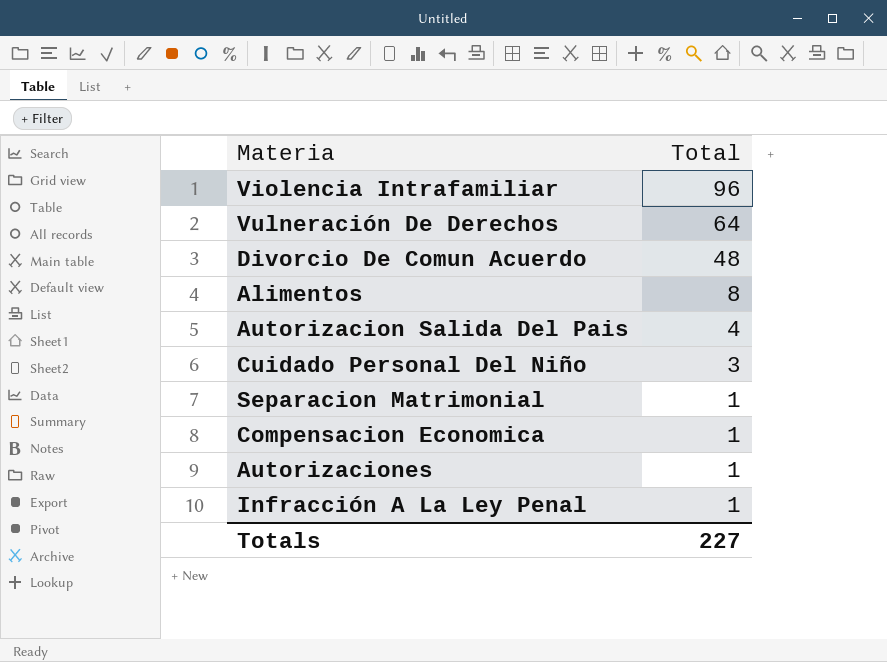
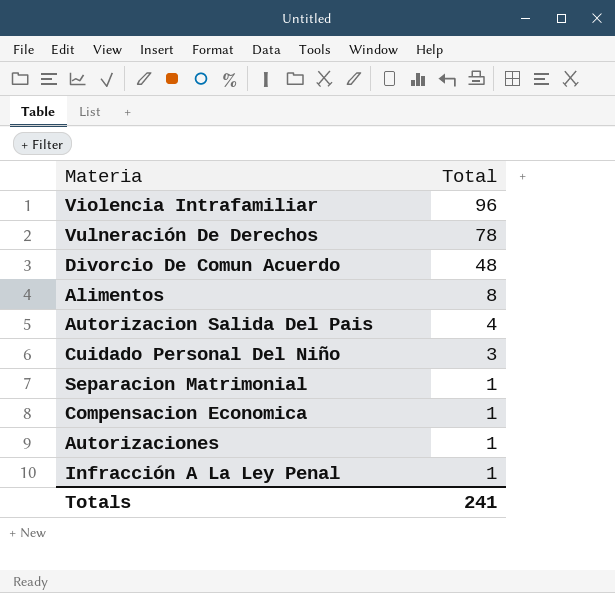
Vulneración De Derechos | Total: 64 -> 78
Totals | Total: 227 -> 241

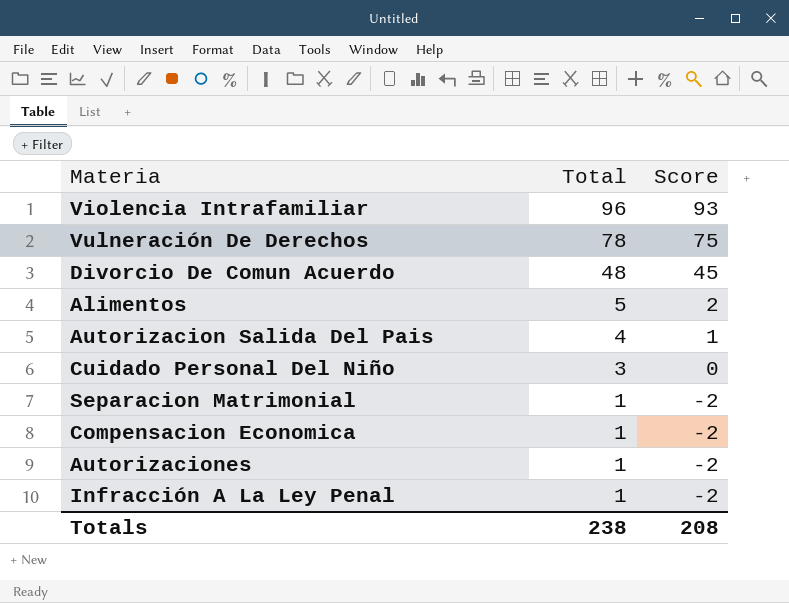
column Score | formula: none -> [Total] - 3
Alimentos | Total: 8 -> 5
Totals | Total: 241 -> 238

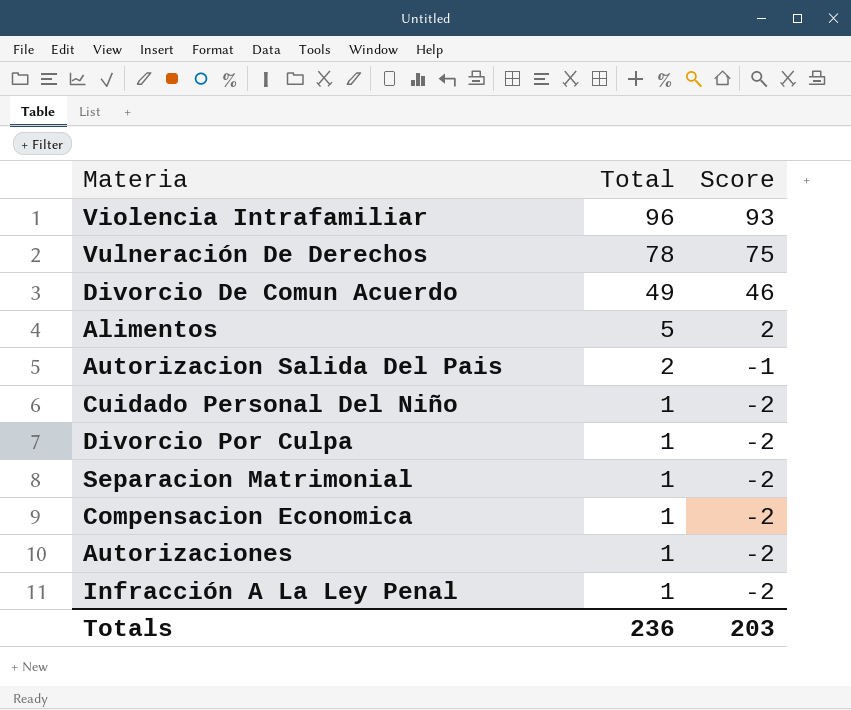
Divorcio De Comun Acuerdo | Total: 48 -> 49
Divorcio De Comun Acuerdo | Score: 45 -> 46
Autorizacion Salida Del Pais | Total: 4 -> 2
Autorizacion Salida Del Pais | Score: 1 -> -1
Cuidado Personal Del Niño | Total: 3 -> 1
Cuidado Personal Del Niño | Score: 0 -> -2
row Divorcio Por Culpa: none -> 1 | -2
Totals | Total: 238 -> 236
Totals | Score: 208 -> 203

